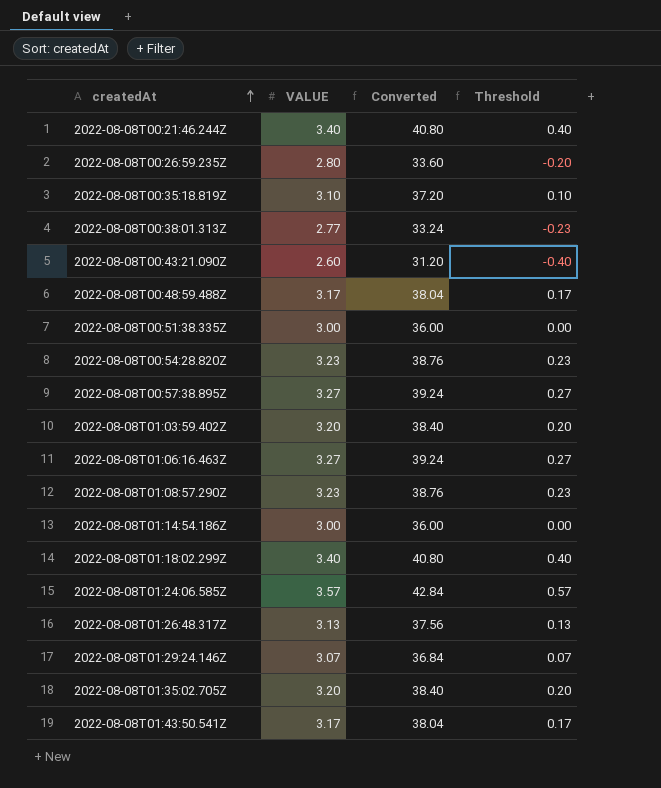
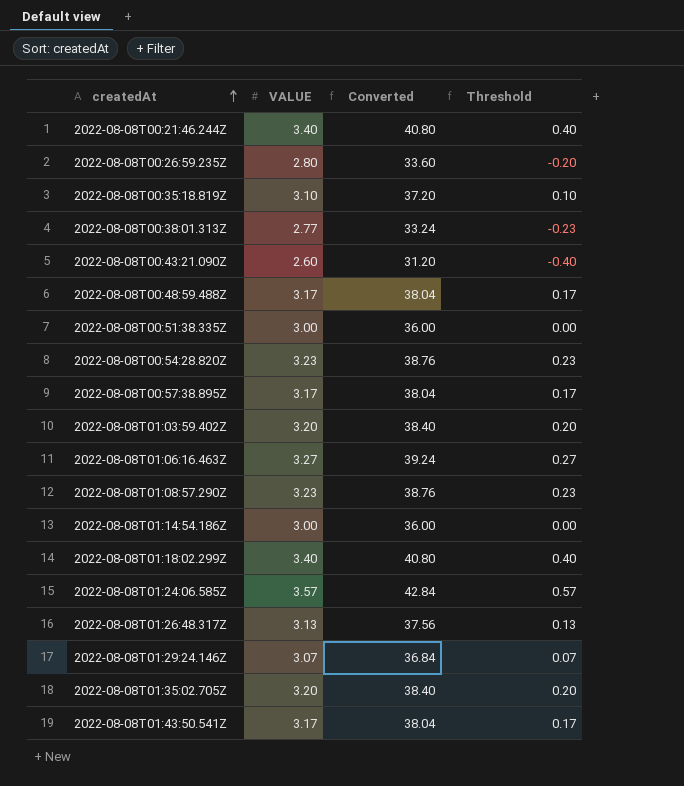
2022-08-08T00:57:38.895Z | VALUE: 3.27 -> 3.17
2022-08-08T00:57:38.895Z | Converted: 39.24 -> 38.04
2022-08-08T00:57:38.895Z | Threshold: 0.27 -> 0.17

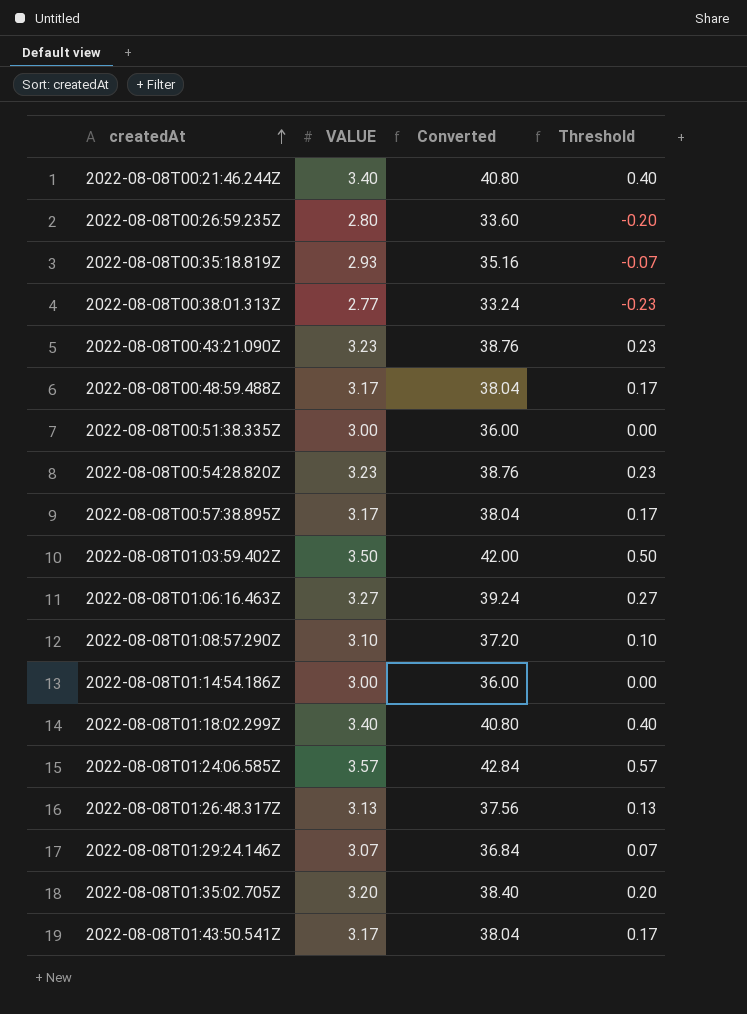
2022-08-08T00:35:18.819Z | VALUE: 3.10 -> 2.93
2022-08-08T00:35:18.819Z | Converted: 37.20 -> 35.16
2022-08-08T00:35:18.819Z | Threshold: 0.10 -> -0.07
2022-08-08T00:43:21.090Z | VALUE: 2.60 -> 3.23
2022-08-08T00:43:21.090Z | Converted: 31.20 -> 38.76
2022-08-08T00:43:21.090Z | Threshold: -0.40 -> 0.23
2022-08-08T01:03:59.402Z | VALUE: 3.20 -> 3.50
2022-08-08T01:03:59.402Z | Converted: 38.40 -> 42.00
2022-08-08T01:03:59.402Z | Threshold: 0.20 -> 0.50
2022-08-08T01:08:57.290Z | VALUE: 3.23 -> 3.10
2022-08-08T01:08:57.290Z | Converted: 38.76 -> 37.20
2022-08-08T01:08:57.290Z | Threshold: 0.23 -> 0.10

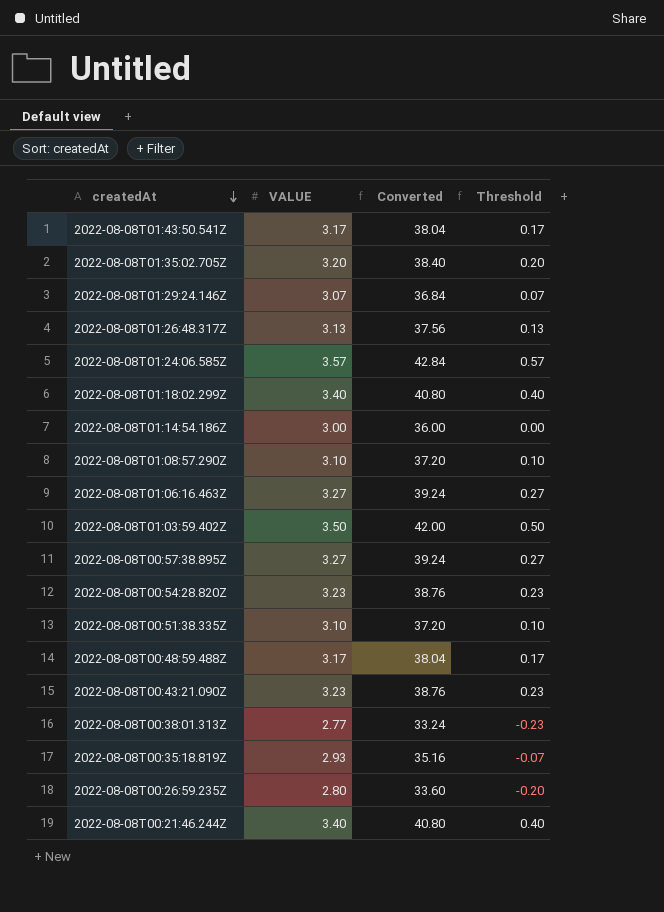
row order: createdAt ascending -> createdAt descending
2022-08-08T00:57:38.895Z | VALUE: 3.17 -> 3.27
2022-08-08T00:57:38.895Z | Converted: 38.04 -> 39.24
2022-08-08T00:57:38.895Z | Threshold: 0.17 -> 0.27
2022-08-08T00:51:38.335Z | VALUE: 3.00 -> 3.10
2022-08-08T00:51:38.335Z | Converted: 36.00 -> 37.20
2022-08-08T00:51:38.335Z | Threshold: 0.00 -> 0.10

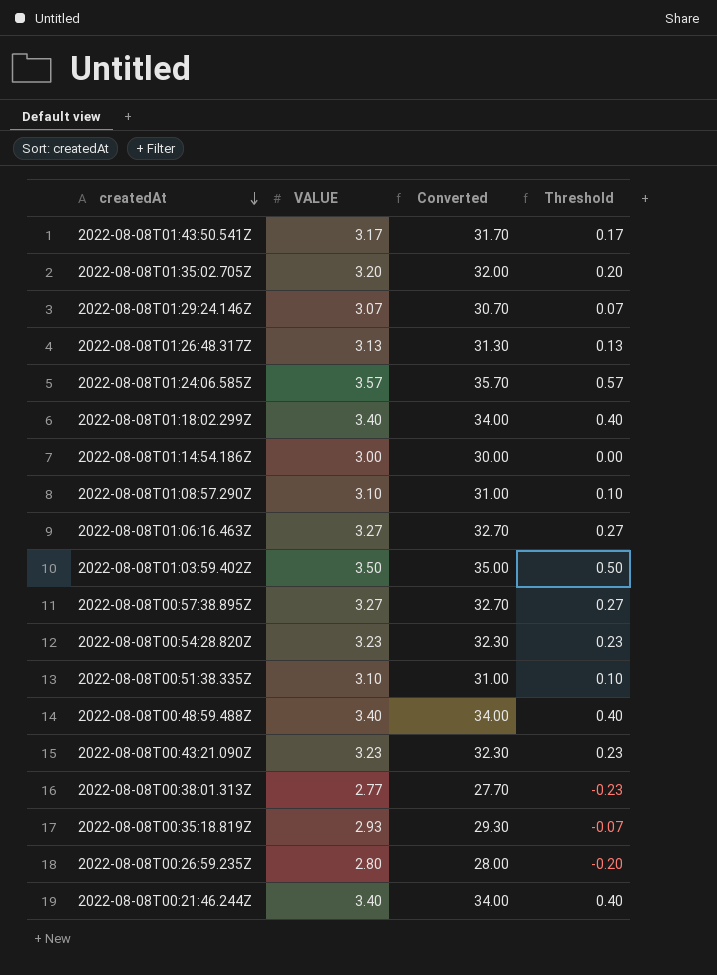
column Converted | formula: [VALUE] * 12 -> [VALUE] * 10
2022-08-08T00:48:59.488Z | VALUE: 3.17 -> 3.40
2022-08-08T00:48:59.488Z | Threshold: 0.17 -> 0.40

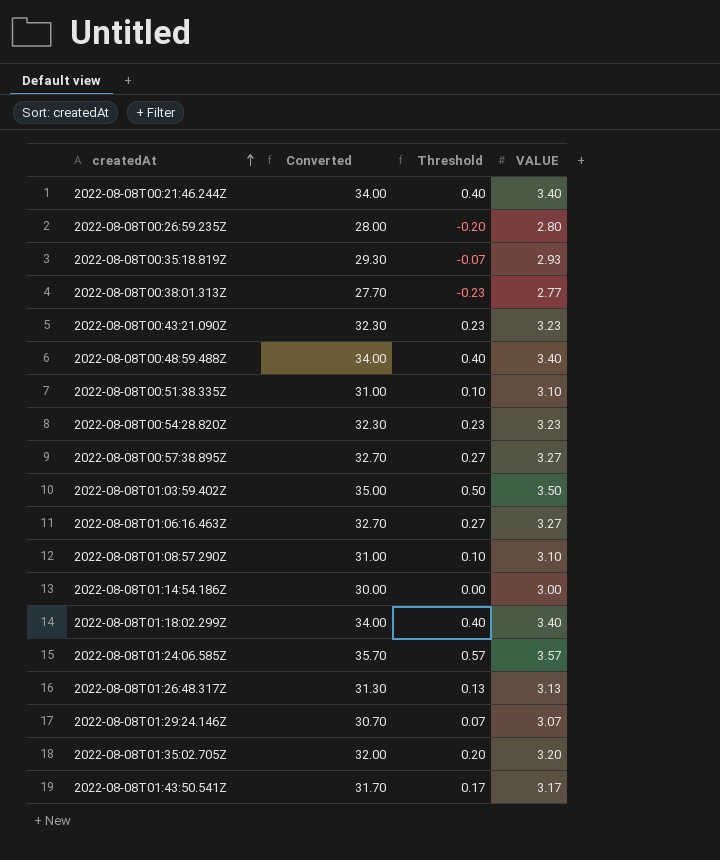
row order: createdAt descending -> createdAt ascending
column VALUE | position: 2 -> 4

